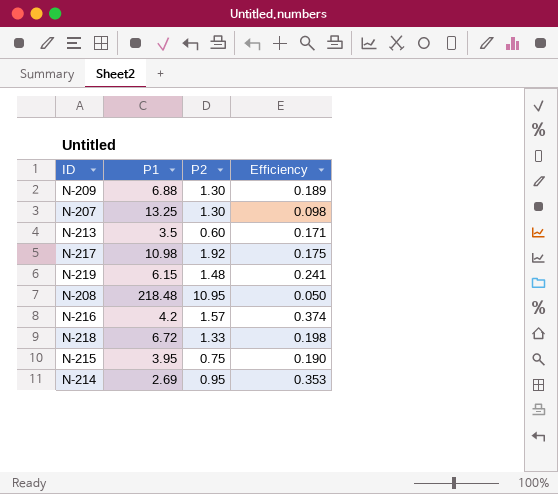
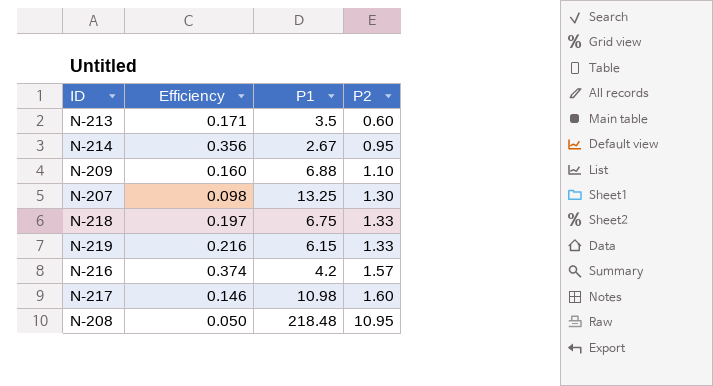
row order: none -> P2 ascending
column Efficiency | position: 4 -> 2
row N-215: 3.95 | 0.75 | 0.190 -> none
N-214 | Efficiency: 0.353 -> 0.356
N-214 | P1: 2.69 -> 2.67
N-209 | Efficiency: 0.189 -> 0.160
N-209 | P2: 1.30 -> 1.10
N-218 | Efficiency: 0.198 -> 0.197
N-218 | P1: 6.72 -> 6.75
N-219 | Efficiency: 0.241 -> 0.216
N-219 | P2: 1.48 -> 1.33
N-217 | Efficiency: 0.175 -> 0.146
N-217 | P2: 1.92 -> 1.60

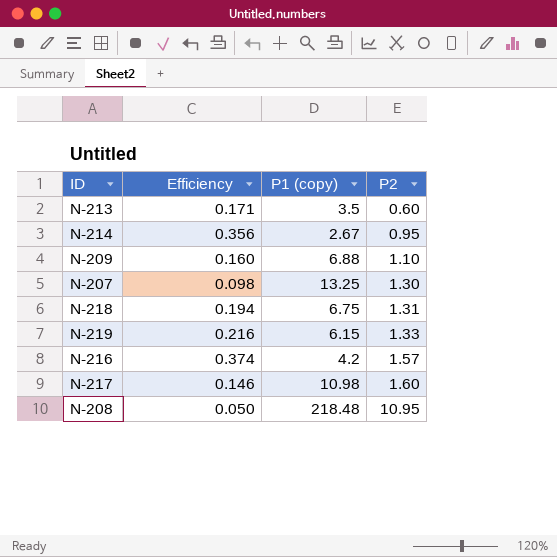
column name: P1 -> P1 (copy)
N-218 | Efficiency: 0.197 -> 0.194
N-218 | P2: 1.33 -> 1.31

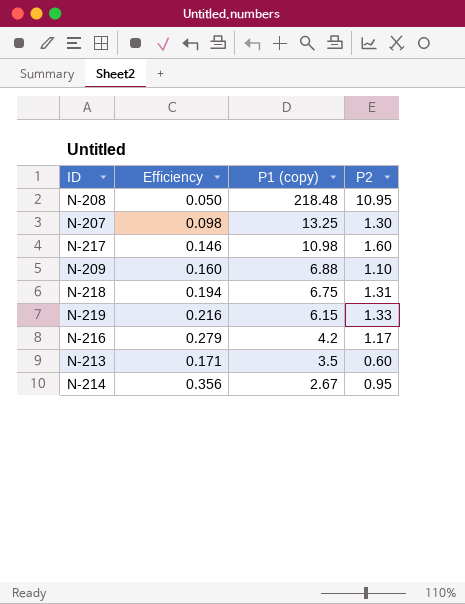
row order: P2 ascending -> P1 (copy) descending
N-216 | Efficiency: 0.374 -> 0.279
N-216 | P2: 1.57 -> 1.17

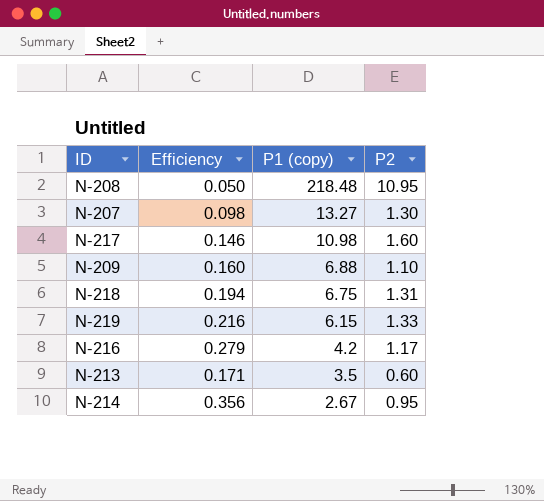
N-207 | P1 (copy): 13.25 -> 13.27

